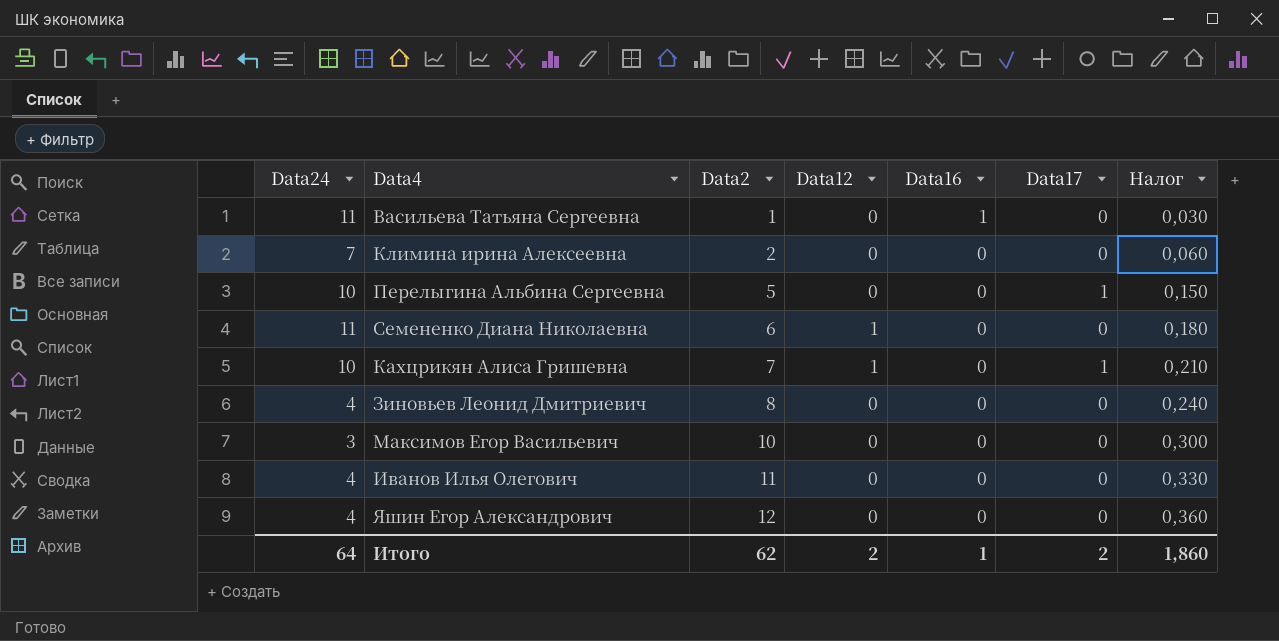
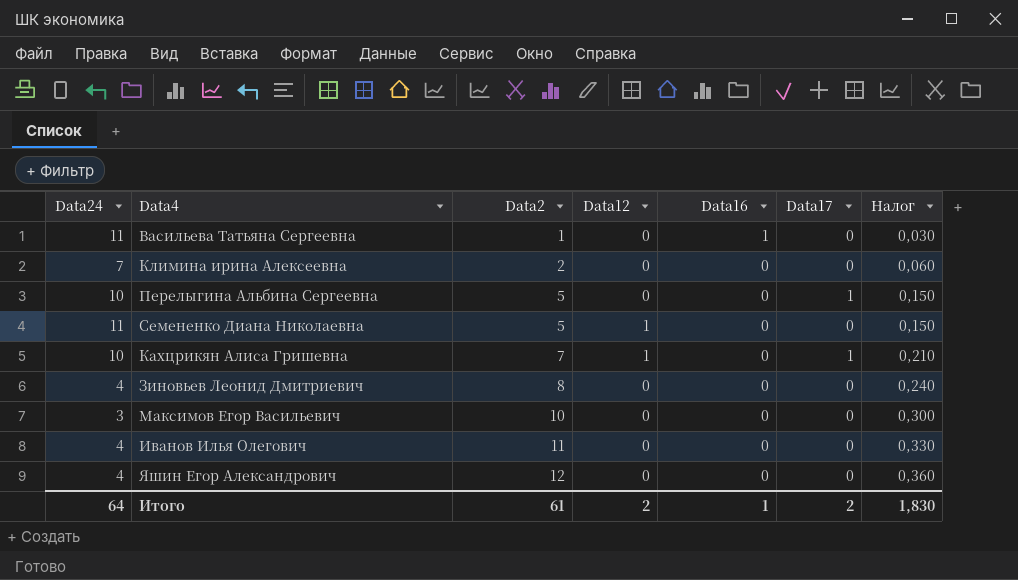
Семененко Диана Николаевна | Data2: 6 -> 5
Семененко Диана Николаевна | Налог: 0,180 -> 0,150
Итого | Data2: 62 -> 61
Итого | Налог: 1,860 -> 1,830

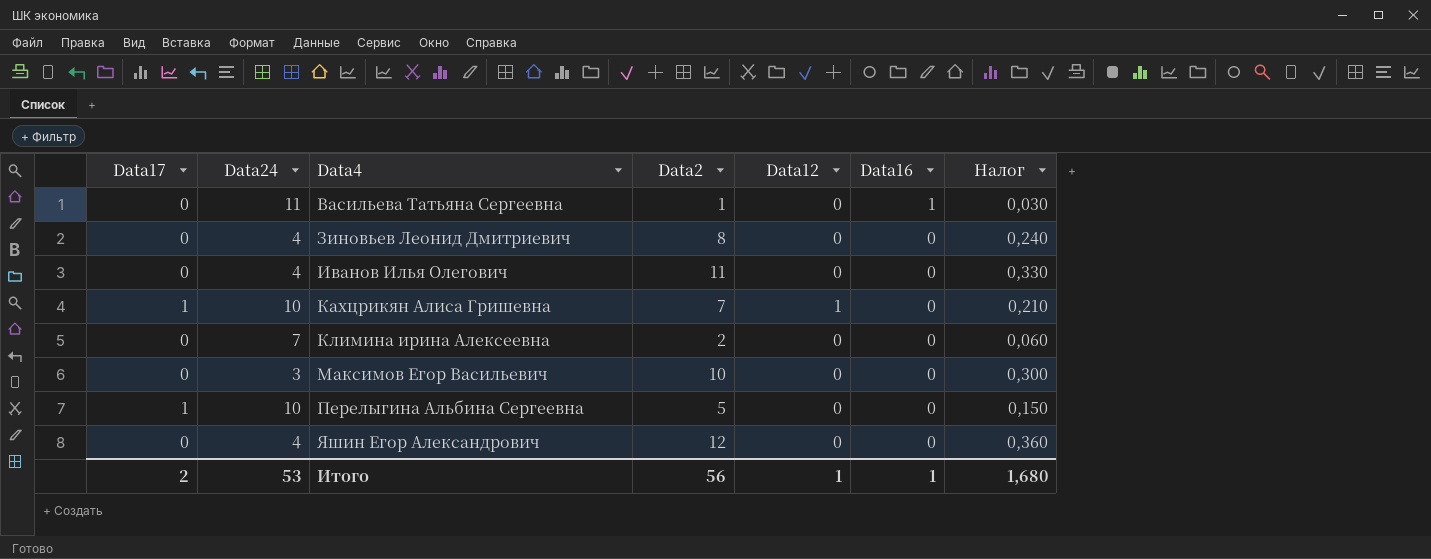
row order: Data2 ascending -> Data4 ascending
column Data17 | position: 6 -> 1
row Семененко Диана Николаевна: 11 | 5 | 1 | 0 | 0 | 0,150 -> none
Итого | Data24: 64 -> 53
Итого | Data2: 61 -> 56
Итого | Data12: 2 -> 1
Итого | Налог: 1,830 -> 1,680

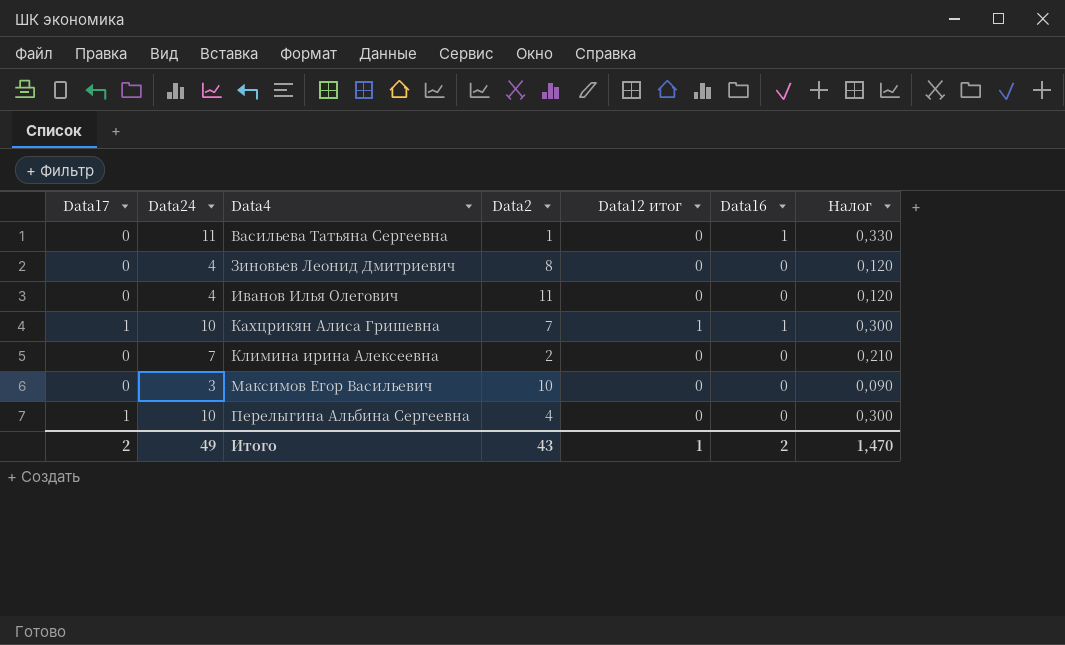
column name: Data12 -> Data12 итог
column Налог | formula: [Data2] * 0,03 -> [Data24] * 0,03
row Яшин Егор Александрович: 0 | 4 | 12 | 0 | 0 | 0,360 -> none
Кахцрикян Алиса Гришевна | Data16: 0 -> 1
Перелыгина Альбина Сергеевна | Data2: 5 -> 4
Итого | Data24: 53 -> 49
Итого | Data2: 56 -> 43
Итого | Data16: 1 -> 2
Итого | Налог: 1,680 -> 1,470

